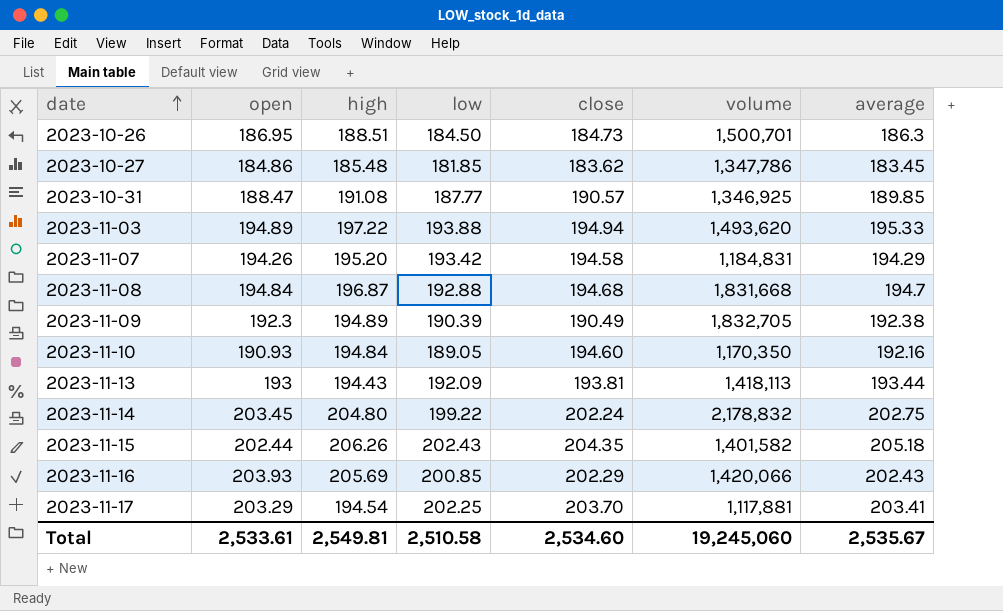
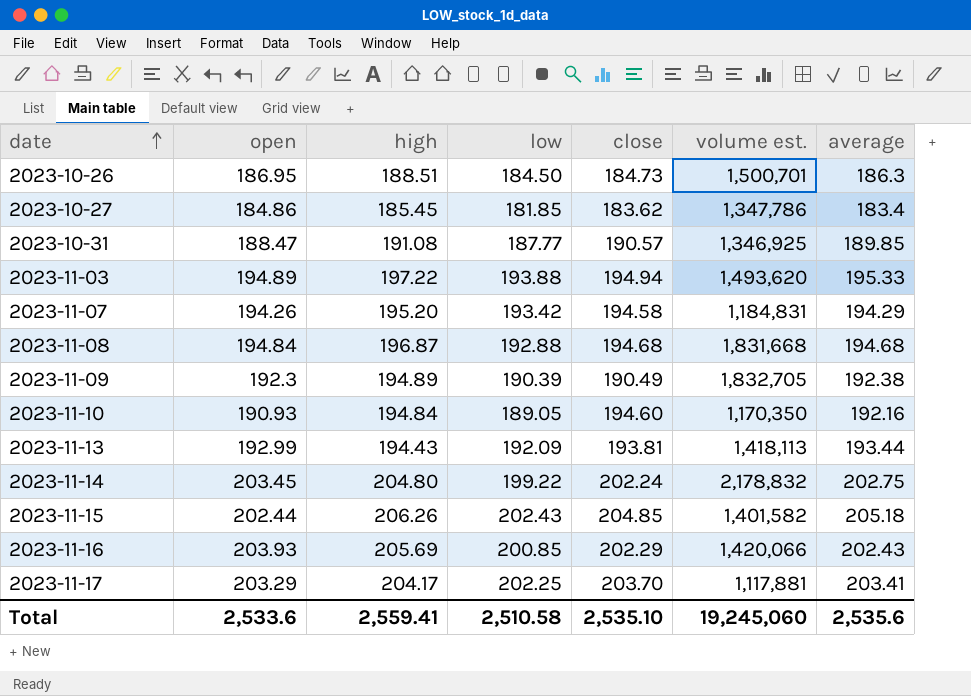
column name: volume -> volume est.
2023-10-27 | high: 185.48 -> 185.45
2023-10-27 | average: 183.45 -> 183.4
2023-11-08 | average: 194.7 -> 194.68
2023-11-13 | open: 193 -> 192.99
2023-11-15 | close: 204.35 -> 204.85
2023-11-17 | high: 194.54 -> 204.17
Total | open: 2,533.61 -> 2,533.6
Total | high: 2,549.81 -> 2,559.41
Total | close: 2,534.60 -> 2,535.10
Total | average: 2,535.67 -> 2,535.6

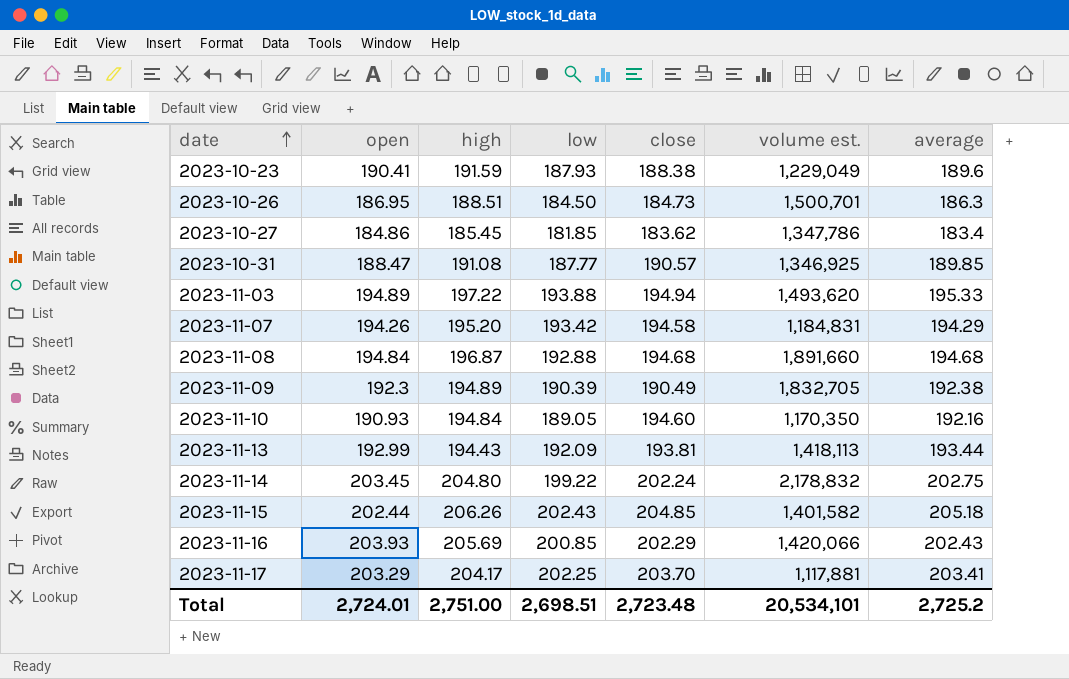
row 2023-10-23: none -> 190.41 | 191.59 | 187.93 | 188.38 | 1,229,049 | 189.6
2023-11-08 | volume est.: 1,831,668 -> 1,891,660
Total | open: 2,533.6 -> 2,724.01
Total | high: 2,559.41 -> 2,751.00
Total | low: 2,510.58 -> 2,698.51
Total | close: 2,535.10 -> 2,723.48
Total | volume est.: 19,245,060 -> 20,534,101
Total | average: 2,535.6 -> 2,725.2

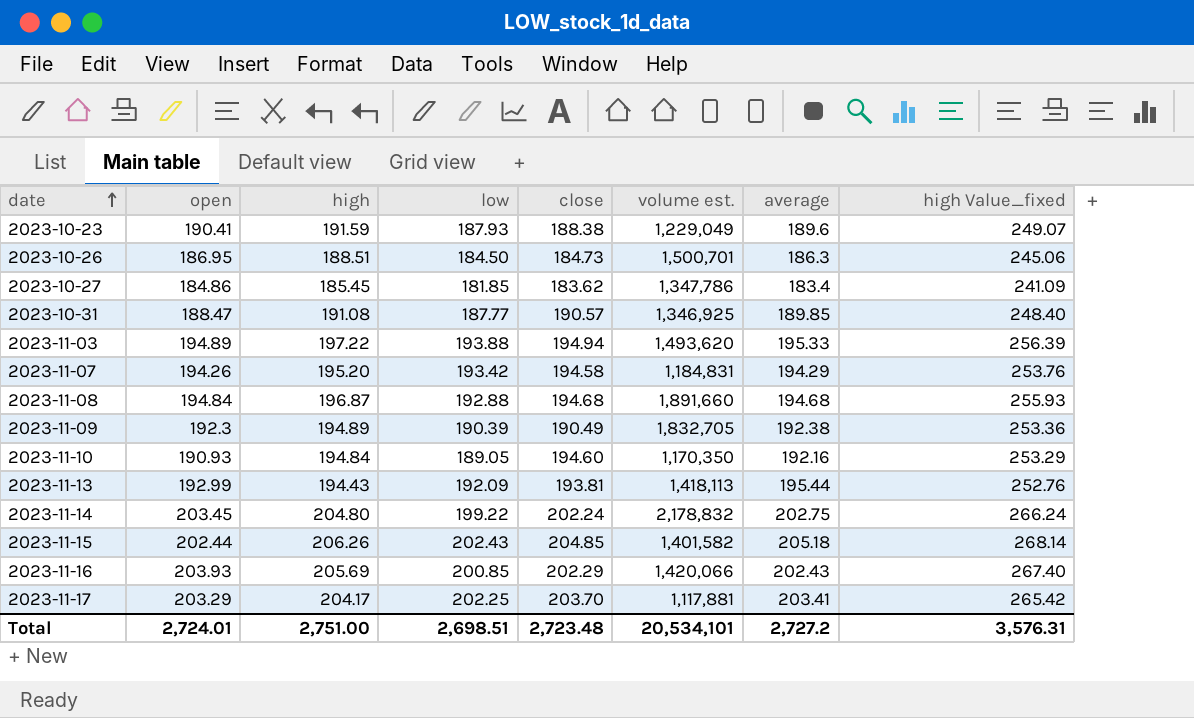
column high Value_fixed | formula: none -> [high] * 1.3
2023-11-13 | average: 193.44 -> 195.44
Total | average: 2,725.2 -> 2,727.2

